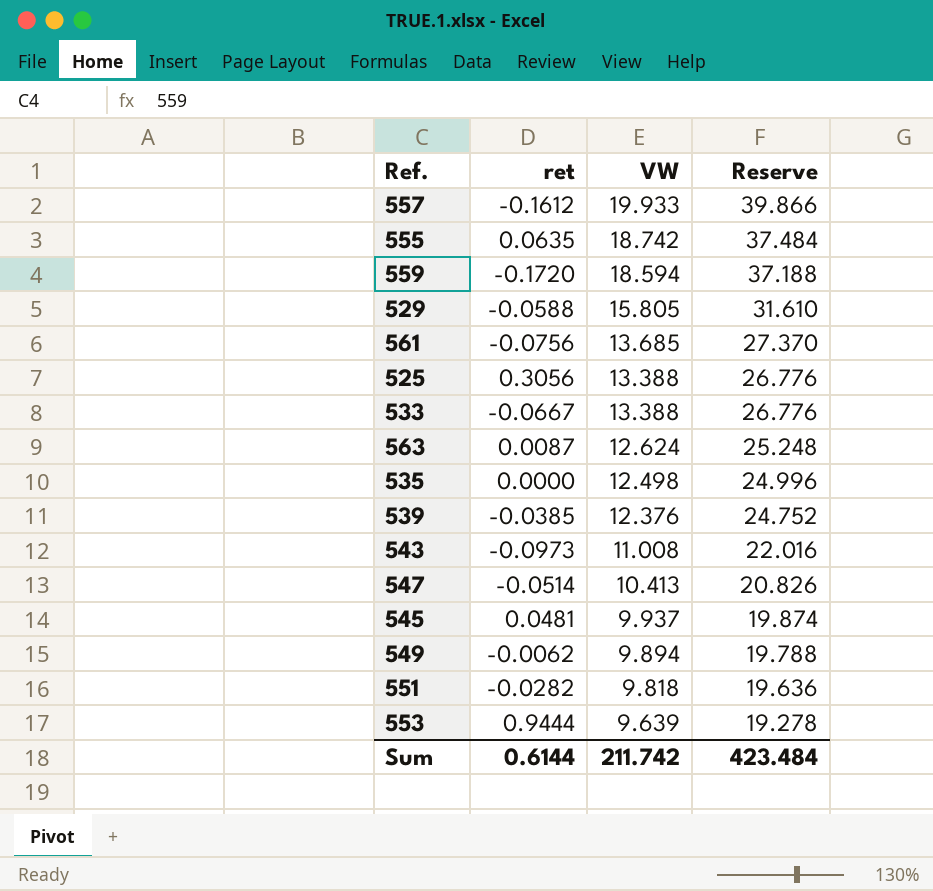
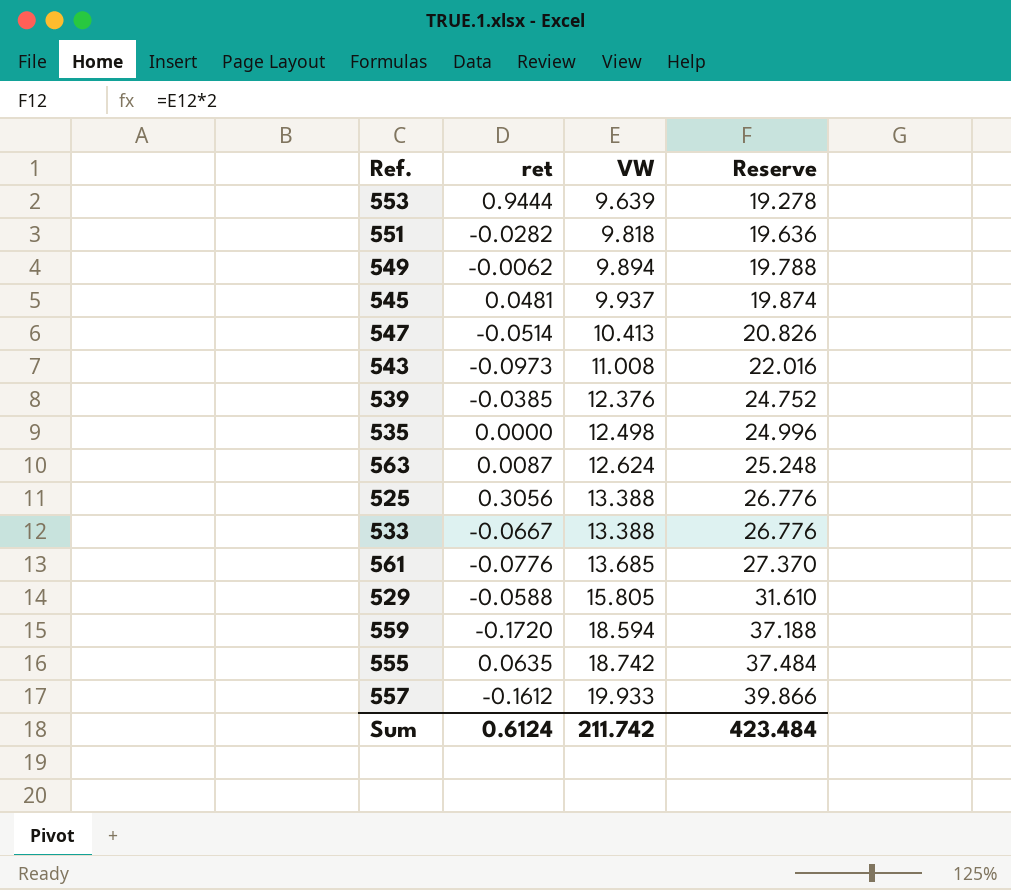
row order: VW descending -> VW ascending
561 | ret: -0.0756 -> -0.0776
Sum | ret: 0.6144 -> 0.6124

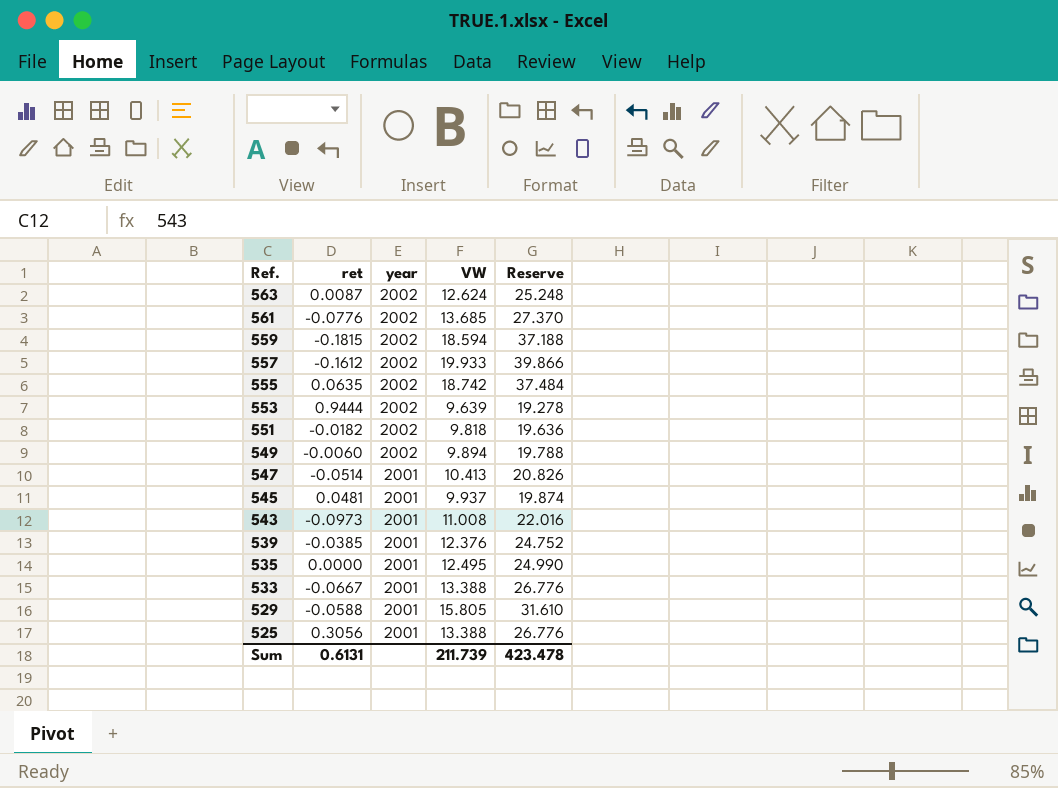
row order: VW ascending -> Ref. descending
column year | position: none -> 3
559 | ret: -0.1720 -> -0.1815
551 | ret: -0.0282 -> -0.0182
549 | ret: -0.0062 -> -0.0060
535 | VW: 12.498 -> 12.495
535 | Reserve: 24.996 -> 24.990
Sum | ret: 0.6124 -> 0.6131
Sum | VW: 211.742 -> 211.739
Sum | Reserve: 423.484 -> 423.478

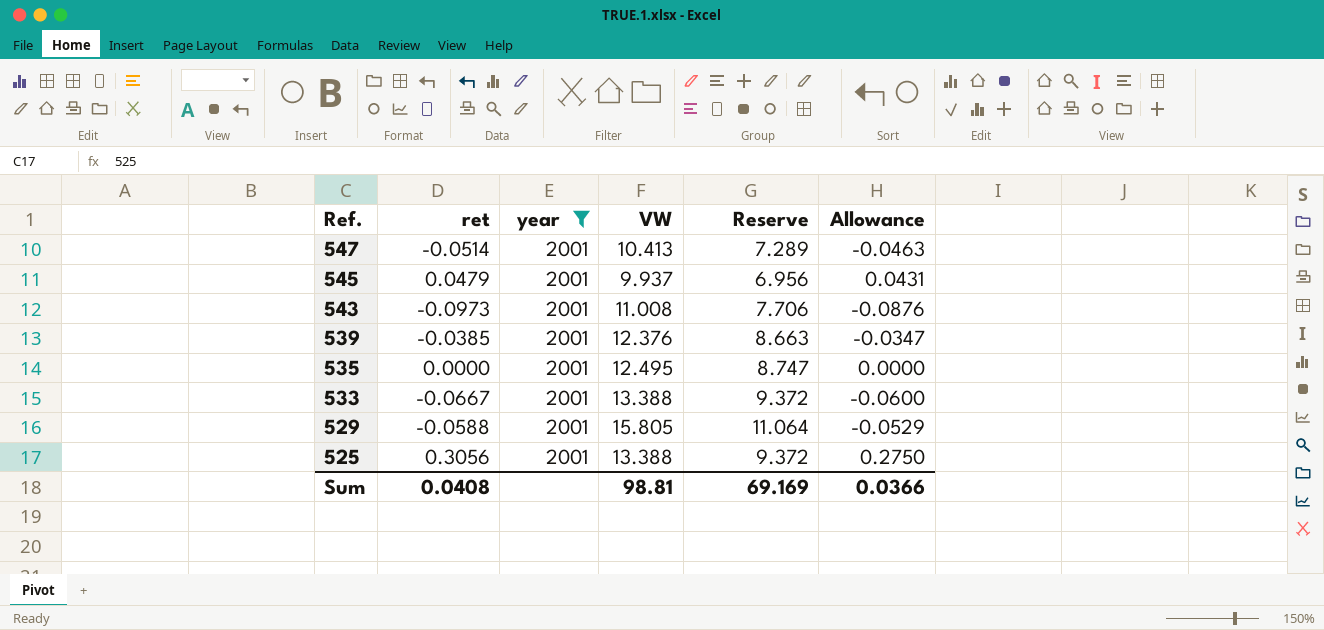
filter: none -> year = 2001
column Reserve | formula: [VW] * 2 -> [VW] * 0.7
column Allowance | formula: none -> [ret] * 0.9
545 | ret: 0.0481 -> 0.0479
Sum | ret: 0.6131 -> 0.0408
Sum | VW: 211.739 -> 98.81
Sum | Reserve: 423.478 -> 69.169

